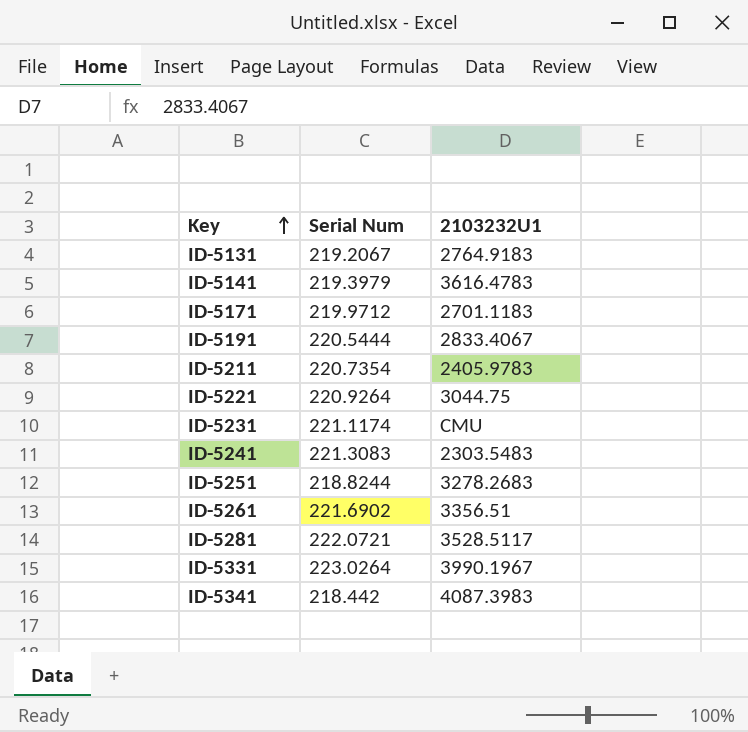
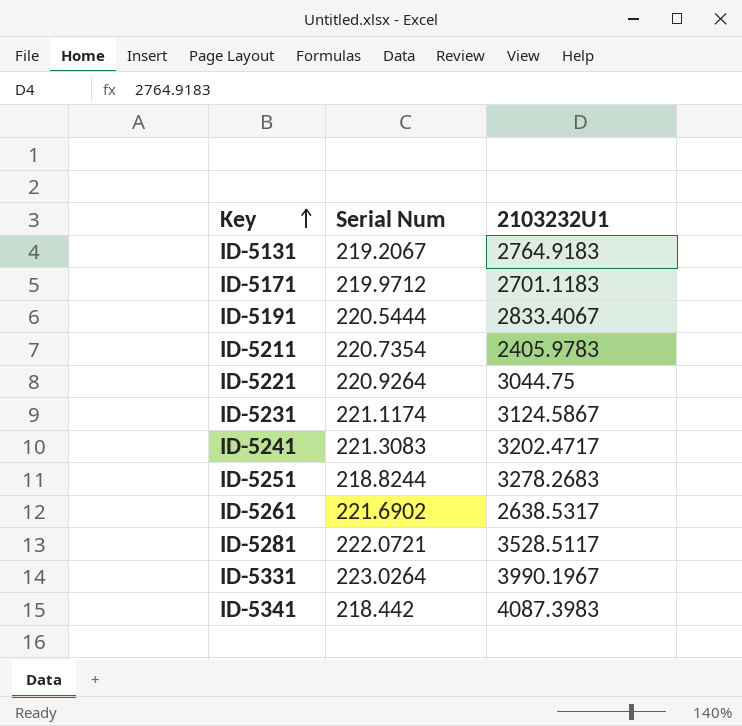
row ID-5141: 219.3979 | 3616.4783 -> none
ID-5231 | 2103232U1: CMU -> 3124.5867
ID-5241 | 2103232U1: 2303.5483 -> 3202.4717
ID-5261 | 2103232U1: 3356.51 -> 2638.5317

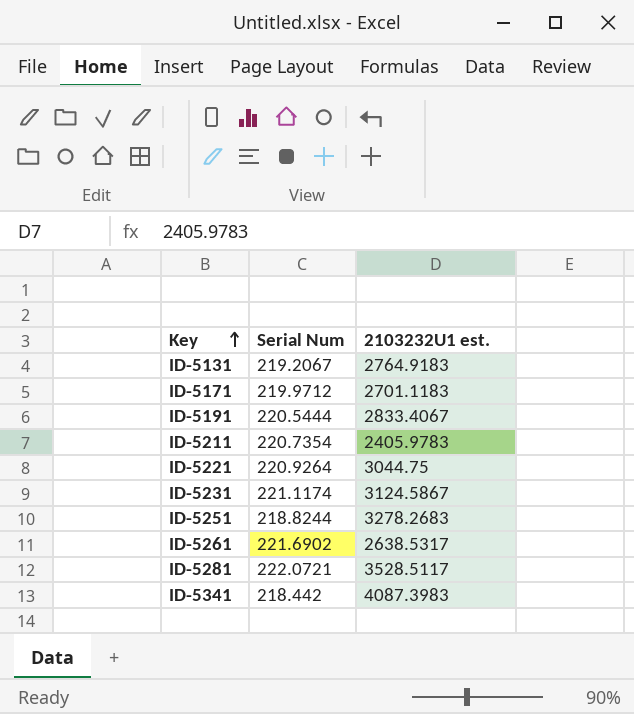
column name: 2103232U1 -> 2103232U1 est.
row ID-5241: 221.3083 | 3202.4717 -> none
row ID-5331: 223.0264 | 3990.1967 -> none

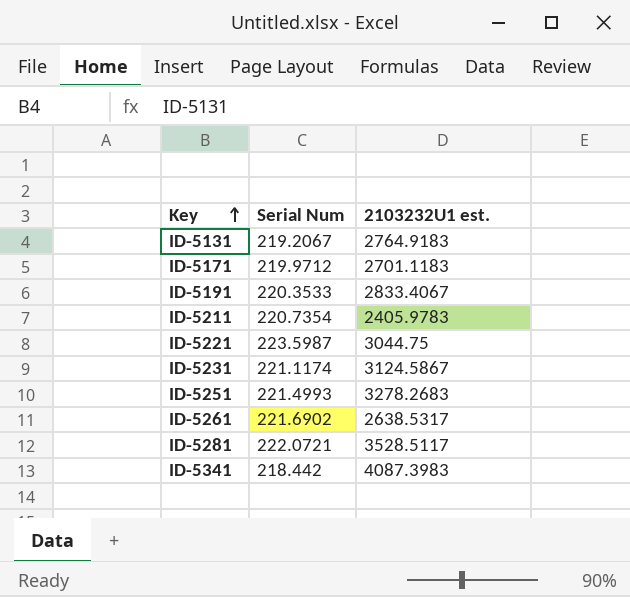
ID-5191 | Serial Num: 220.5444 -> 220.3533
ID-5221 | Serial Num: 220.9264 -> 223.5987
ID-5251 | Serial Num: 218.8244 -> 221.4993

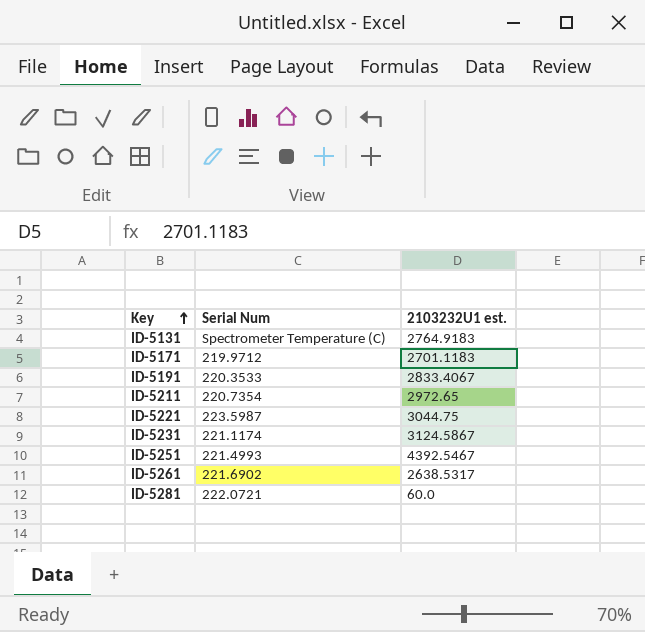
row ID-5341: 218.442 | 4087.3983 -> none
ID-5131 | Serial Num: 219.2067 -> Spectrometer Temperature (C)
ID-5211 | 2103232U1 est.: 2405.9783 -> 2972.65
ID-5251 | 2103232U1 est.: 3278.2683 -> 4392.5467
ID-5281 | 2103232U1 est.: 3528.5117 -> 60.0

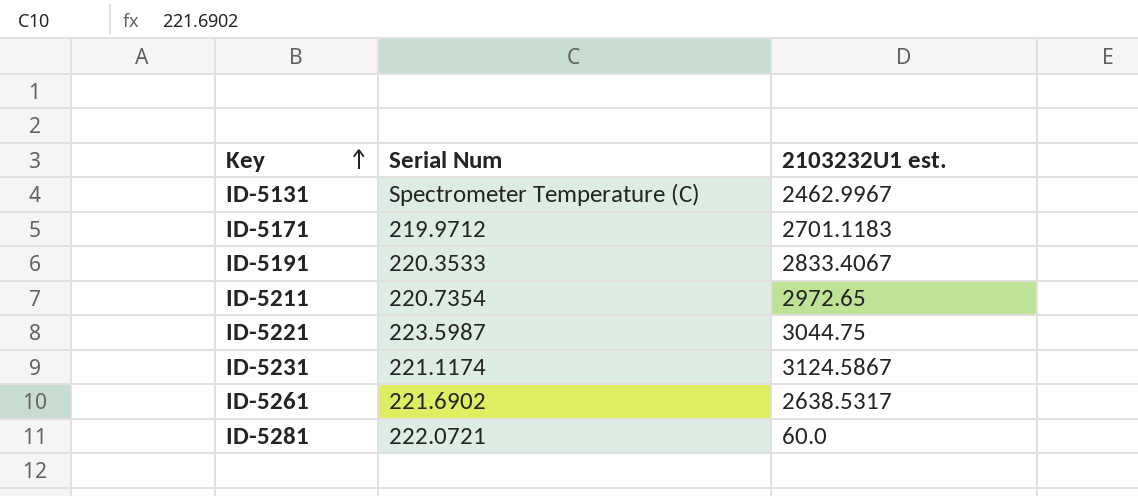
row ID-5251: 221.4993 | 4392.5467 -> none
ID-5131 | 2103232U1 est.: 2764.9183 -> 2462.9967

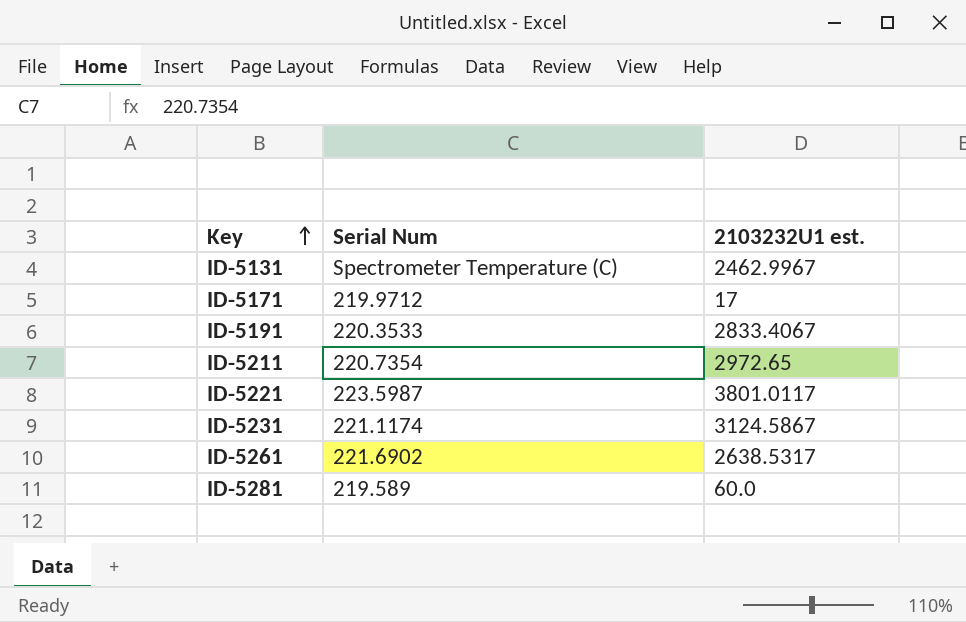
ID-5171 | 2103232U1 est.: 2701.1183 -> 17
ID-5221 | 2103232U1 est.: 3044.75 -> 3801.0117
ID-5281 | Serial Num: 222.0721 -> 219.589

